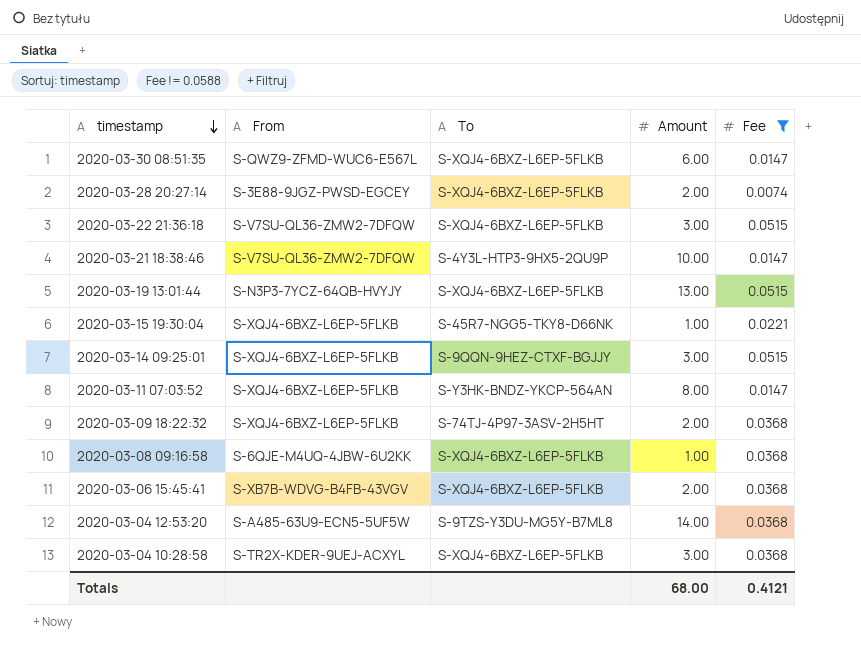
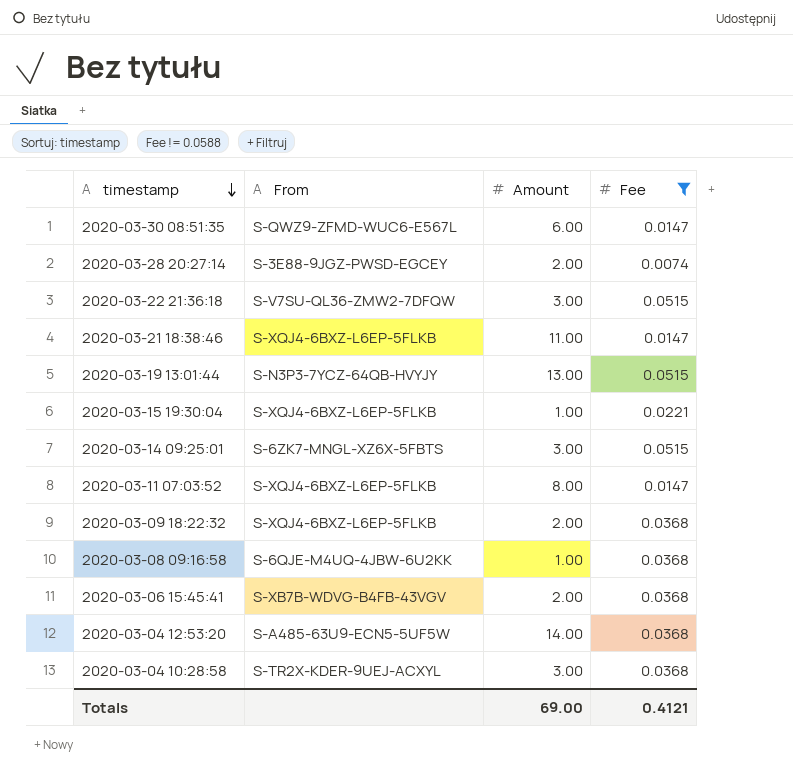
column To | position: 3 -> none
2020-03-21 18:38:46 | From: S-V7SU-QL36-ZMW2-7DFQW -> S-XQJ4-6BXZ-L6EP-5FLKB
2020-03-21 18:38:46 | Amount: 10.00 -> 11.00
2020-03-14 09:25:01 | From: S-XQJ4-6BXZ-L6EP-5FLKB -> S-6ZK7-MNGL-XZ6X-5FBTS
Totals | Amount: 68.00 -> 69.00

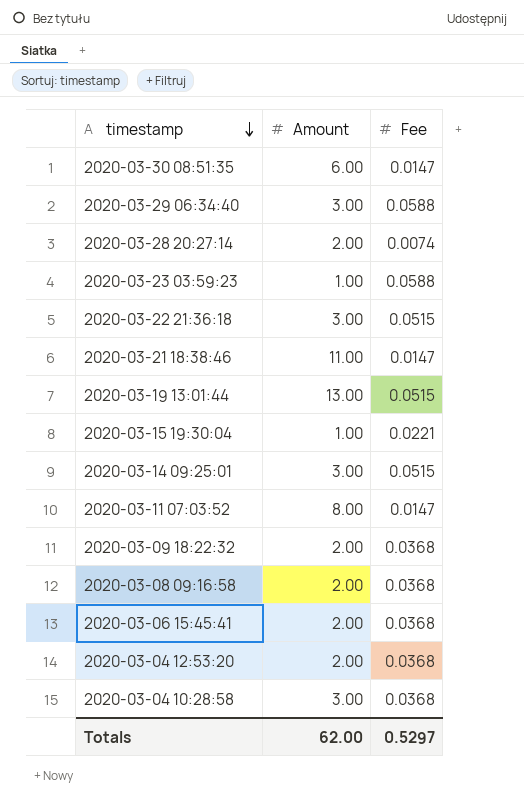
filter: Fee != 0.0588 -> none
column From | position: 2 -> none
2020-03-08 09:16:58 | Amount: 1.00 -> 2.00
2020-03-04 12:53:20 | Amount: 14.00 -> 2.00
Totals | Amount: 69.00 -> 62.00
Totals | Fee: 0.4121 -> 0.5297

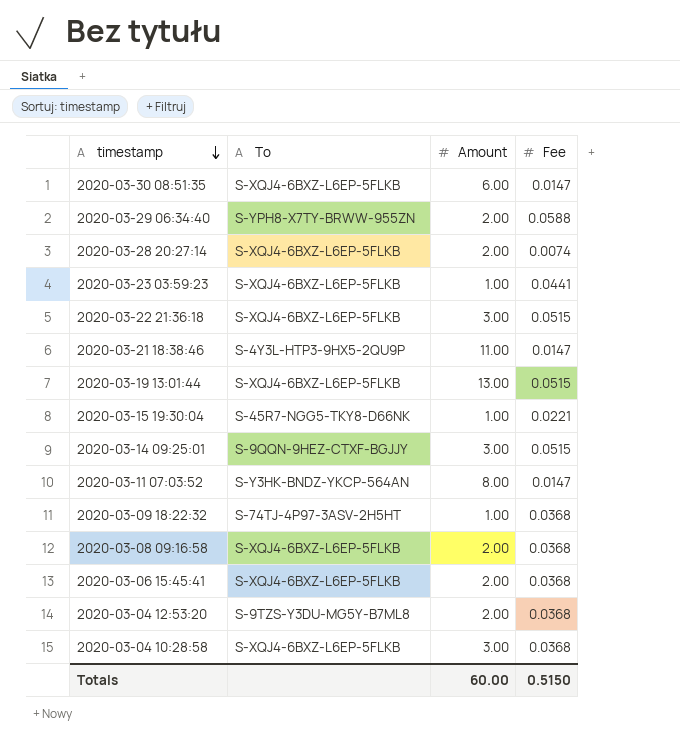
column To | position: none -> 2
2020-03-29 06:34:40 | Amount: 3.00 -> 2.00
2020-03-23 03:59:23 | Fee: 0.0588 -> 0.0441
2020-03-09 18:22:32 | Amount: 2.00 -> 1.00
Totals | Amount: 62.00 -> 60.00
Totals | Fee: 0.5297 -> 0.5150

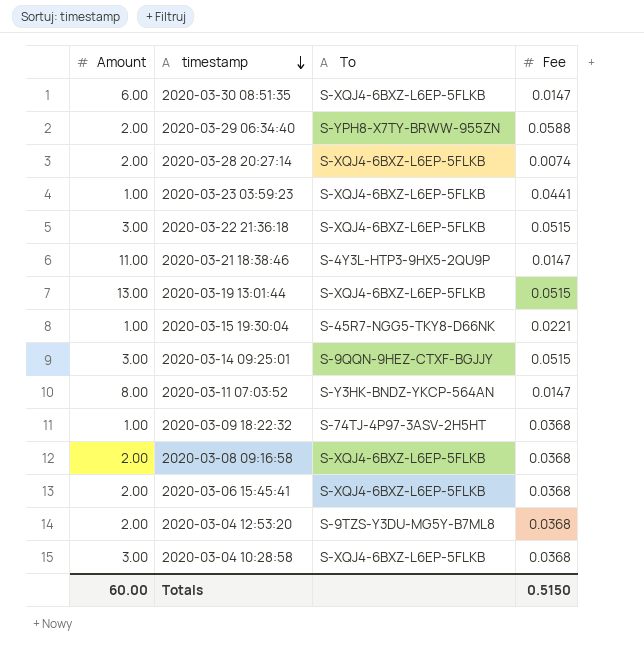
column Amount | position: 3 -> 1

